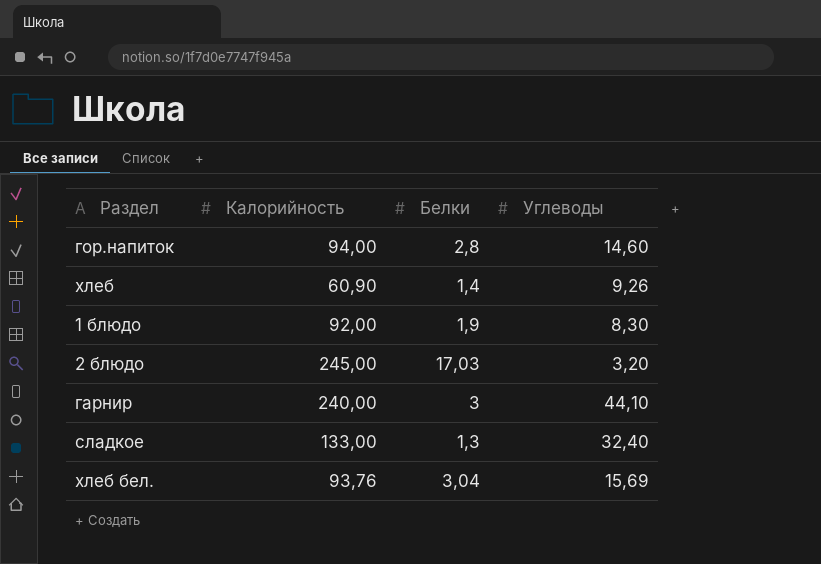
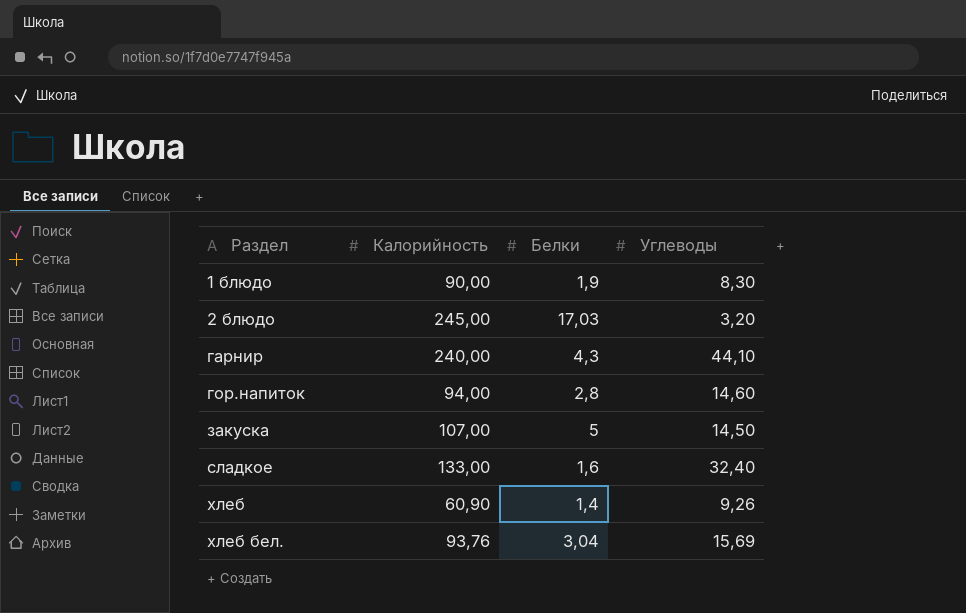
row order: none -> Раздел ascending
1 блюдо | Калорийность: 92,00 -> 90,00
гарнир | Белки: 3 -> 4,3
row закуска: none -> 107,00 | 5 | 14,50
сладкое | Белки: 1,3 -> 1,6

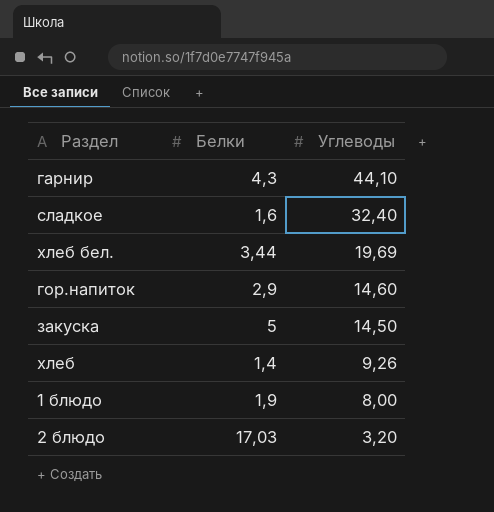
row order: Раздел ascending -> Углеводы descending
column Калорийность | position: 2 -> none
хлеб бел. | Белки: 3,04 -> 3,44
хлеб бел. | Углеводы: 15,69 -> 19,69
гор.напиток | Белки: 2,8 -> 2,9
1 блюдо | Углеводы: 8,30 -> 8,00

